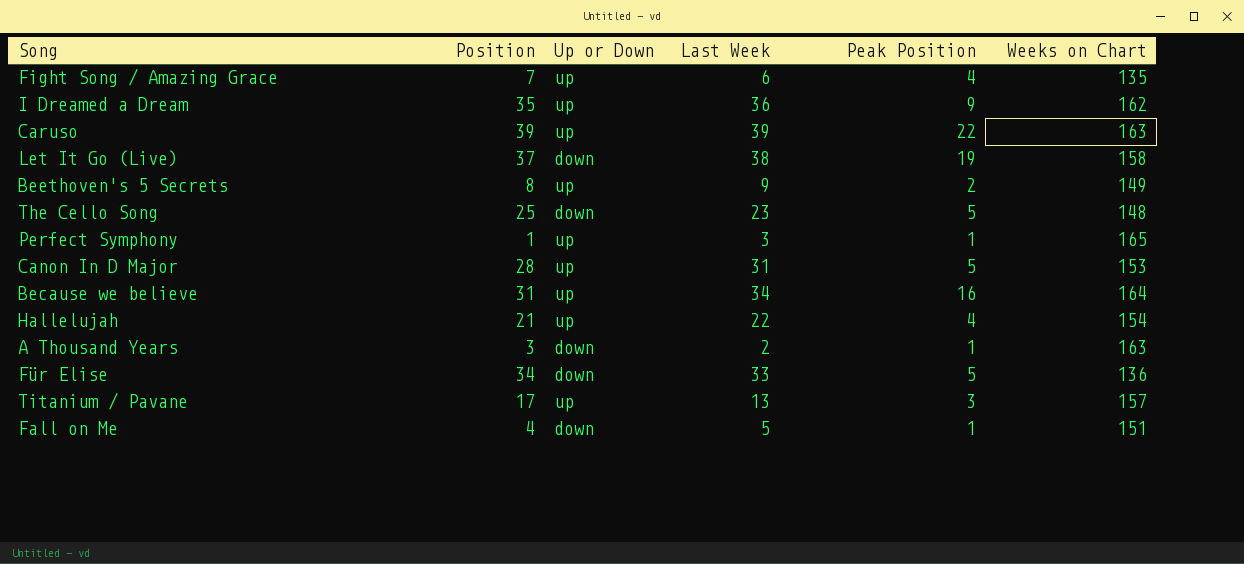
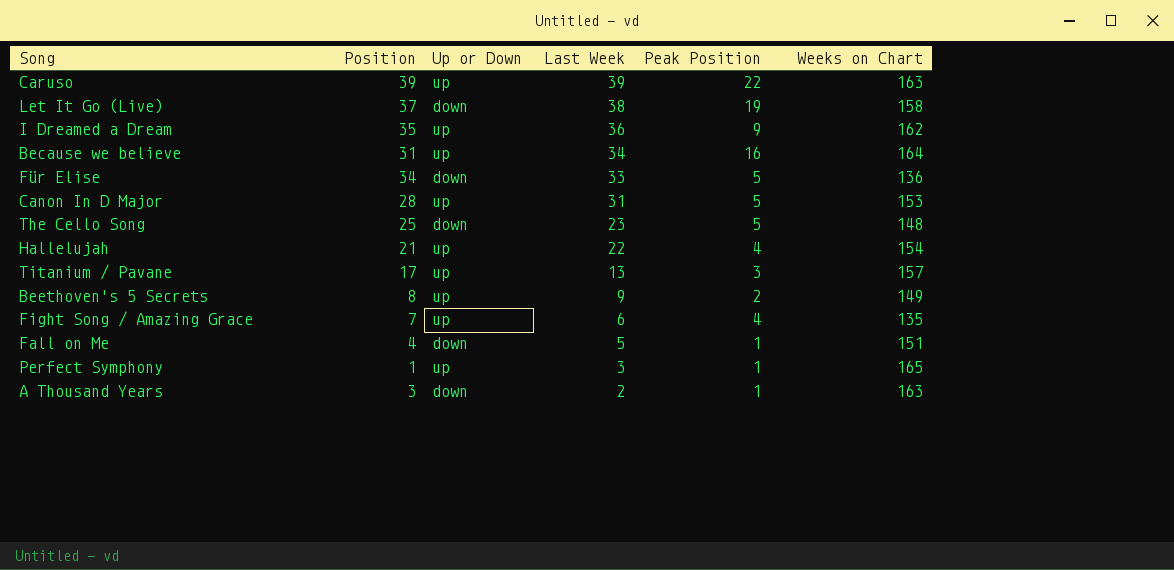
row order: none -> Last Week descending

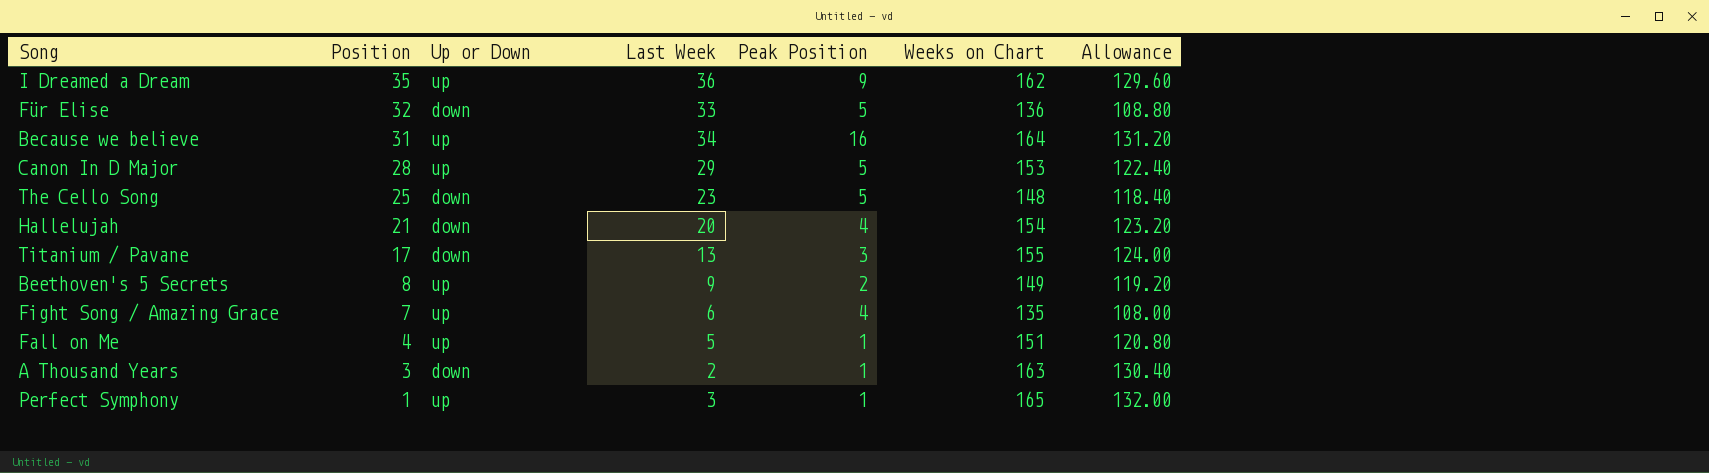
row order: Last Week descending -> Position descending
column Allowance | formula: none -> [Weeks on Chart] * 0.8
row Caruso: 39 | up | 39 | 22 | 163 -> none
row Let It Go (Live): 37 | down | 38 | 19 | 158 -> none
Für Elise | Position: 34 -> 32
Canon In D Major | Last Week: 31 -> 29
Hallelujah | Up or Down: up -> down
Hallelujah | Last Week: 22 -> 20
Titanium / Pavane | Up or Down: up -> down
Titanium / Pavane | Weeks on Chart: 157 -> 155
Fall on Me | Up or Down: down -> up

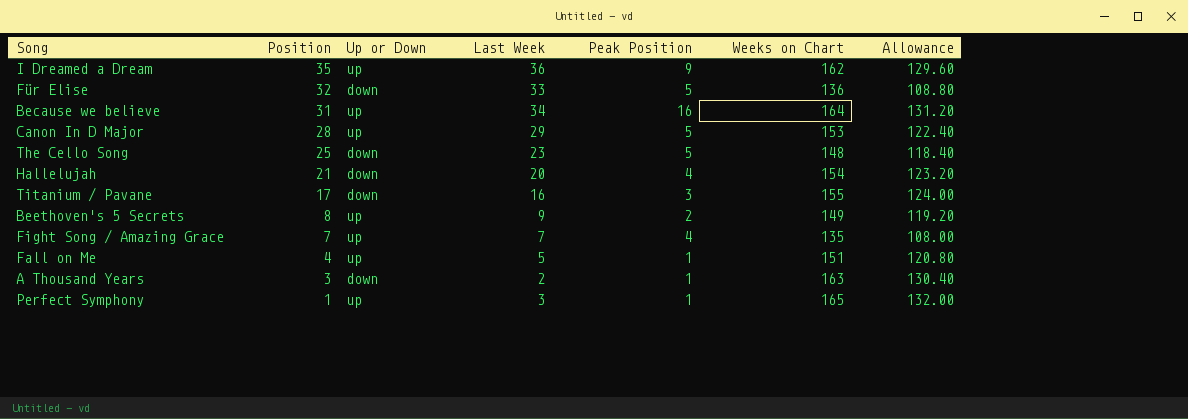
Titanium / Pavane | Last Week: 13 -> 16
Fight Song / Amazing Grace | Last Week: 6 -> 7

